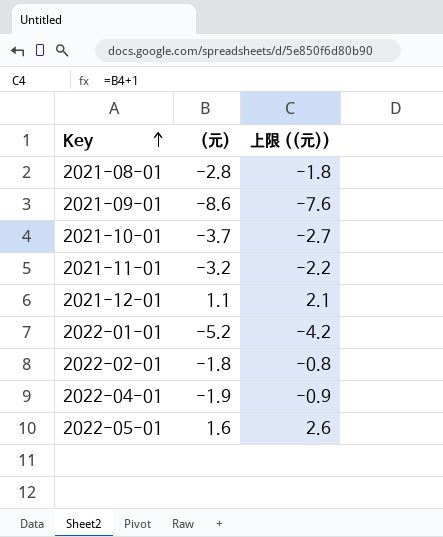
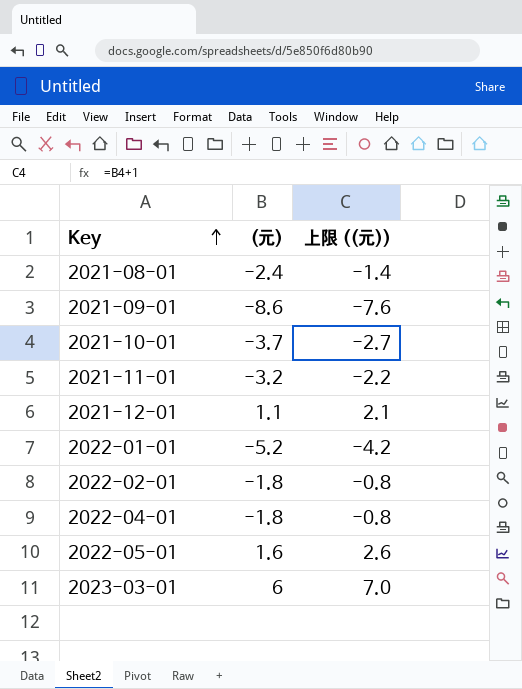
2021-08-01 | (元): -2.8 -> -2.4
2021-08-01 | 上限 ((元)): -1.8 -> -1.4
2022-04-01 | (元): -1.9 -> -1.8
2022-04-01 | 上限 ((元)): -0.9 -> -0.8
row 2023-03-01: none -> 6 | 7.0

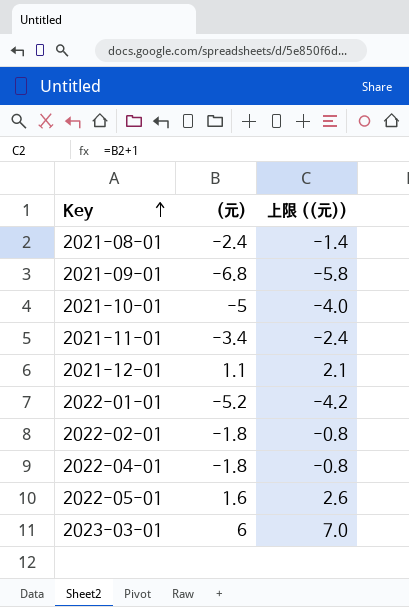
2021-09-01 | (元): -8.6 -> -6.8
2021-09-01 | 上限 ((元)): -7.6 -> -5.8
2021-10-01 | (元): -3.7 -> -5
2021-10-01 | 上限 ((元)): -2.7 -> -4.0
2021-11-01 | (元): -3.2 -> -3.4
2021-11-01 | 上限 ((元)): -2.2 -> -2.4

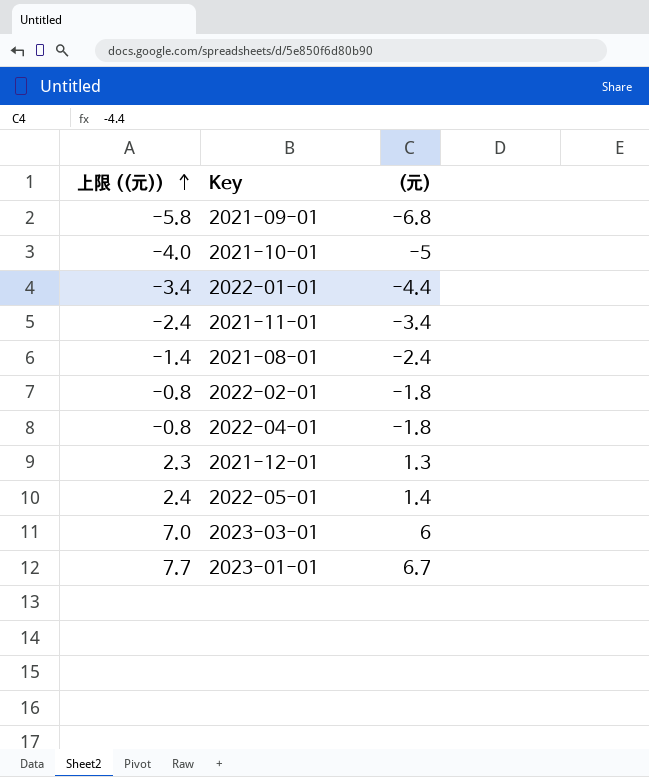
row order: Key ascending -> 上限 ((元)) ascending
column 上限 ((元)) | position: 3 -> 1
2022-01-01 | 上限 ((元)): -4.2 -> -3.4
2022-01-01 | (元): -5.2 -> -4.4
2021-12-01 | 上限 ((元)): 2.1 -> 2.3
2021-12-01 | (元): 1.1 -> 1.3
2022-05-01 | 上限 ((元)): 2.6 -> 2.4
2022-05-01 | (元): 1.6 -> 1.4
row 2023-01-01: none -> 7.7 | 6.7

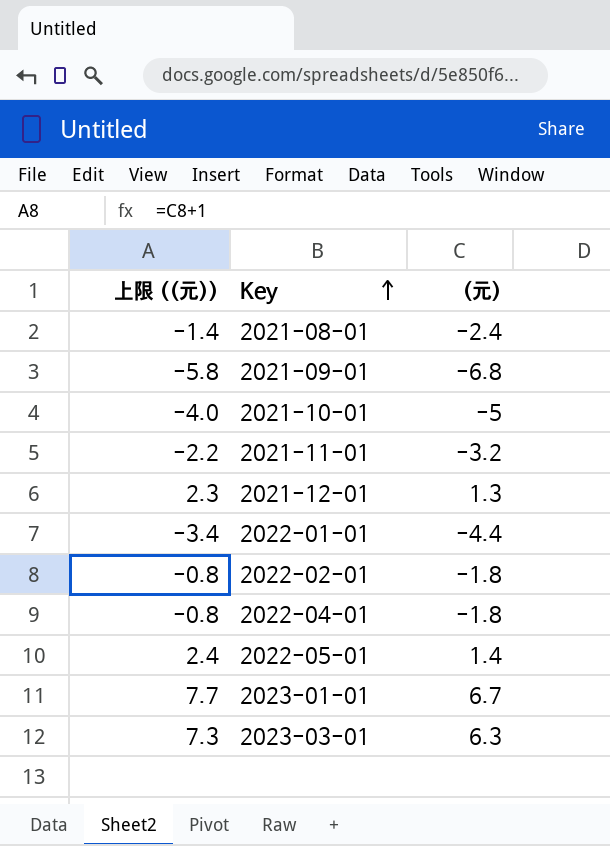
row order: 上限 ((元)) ascending -> Key ascending
2021-11-01 | 上限 ((元)): -2.4 -> -2.2
2021-11-01 | (元): -3.4 -> -3.2
2023-03-01 | 上限 ((元)): 7.0 -> 7.3
2023-03-01 | (元): 6 -> 6.3

